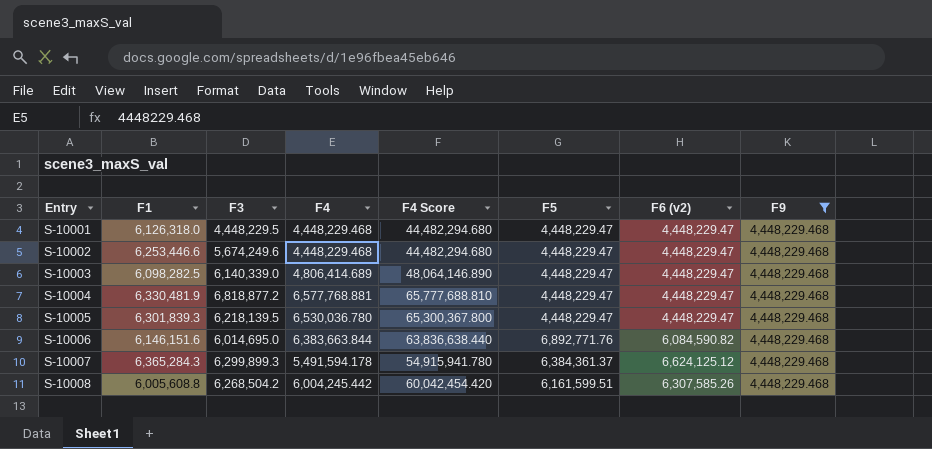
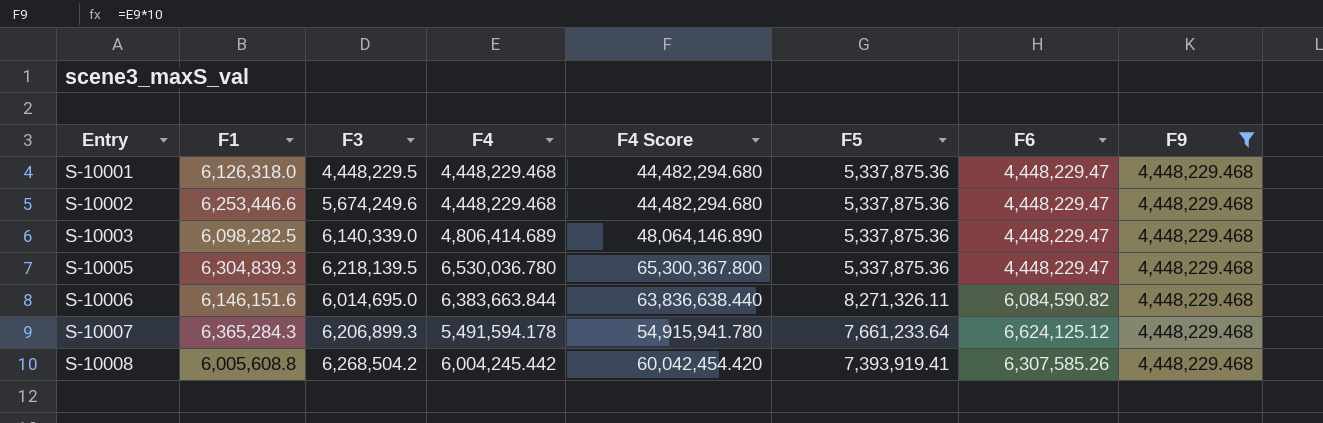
column name: F6 (v2) -> F6
row S-10004: 6,330,481.9 | 6,818,877.2 | 6,577,768.881 | 65,777,688.810 | 4,448,229.47 | 4,448,229.47 | 4,448,229.468 -> none
S-10001 | F5: 4,448,229.47 -> 5,337,875.36
S-10002 | F5: 4,448,229.47 -> 5,337,875.36
S-10003 | F5: 4,448,229.47 -> 5,337,875.36
S-10005 | F1: 6,301,839.3 -> 6,304,839.3
S-10005 | F5: 4,448,229.47 -> 5,337,875.36
S-10006 | F5: 6,892,771.76 -> 8,271,326.11
S-10007 | F3: 6,299,899.3 -> 6,206,899.3
S-10007 | F5: 6,384,361.37 -> 7,661,233.64
S-10008 | F5: 6,161,599.51 -> 7,393,919.41

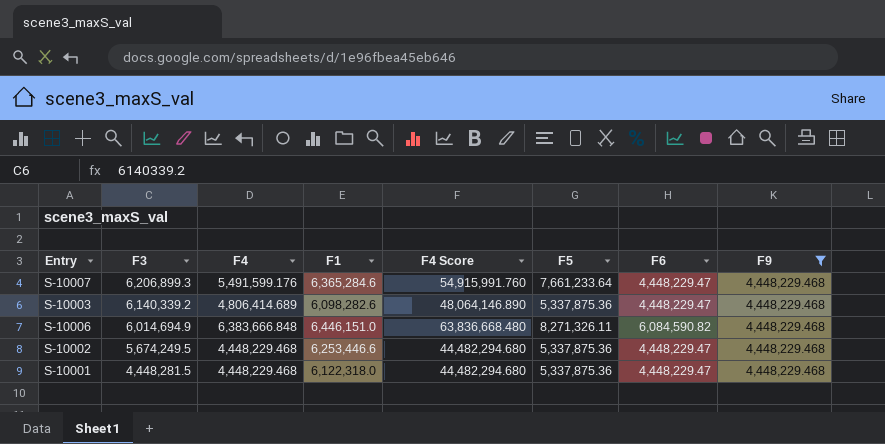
row order: Entry ascending -> F3 descending
column F1 | position: 2 -> 4
row S-10005: 6,304,839.3 | 6,218,139.5 | 6,530,036.780 | 65,300,367.800 | 5,337,875.36 | 4,448,229.47 | 4,448,229.468 -> none
row S-10008: 6,005,608.8 | 6,268,504.2 | 6,004,245.442 | 60,042,454.420 | 7,393,919.41 | 6,307,585.26 | 4,448,229.468 -> none
S-10007 | F4: 5,491,594.178 -> 5,491,599.176
S-10007 | F1: 6,365,284.3 -> 6,365,284.6
S-10007 | F4 Score: 54,915,941.780 -> 54,915,991.760
S-10007 | F6: 6,624,125.12 -> 4,448,229.47
S-10003 | F3: 6,140,339.0 -> 6,140,339.2
S-10003 | F1: 6,098,282.5 -> 6,098,282.6
S-10006 | F3: 6,014,695.0 -> 6,014,694.9
S-10006 | F4: 6,383,663.844 -> 6,383,666.848
S-10006 | F1: 6,146,151.6 -> 6,446,151.0
S-10006 | F4 Score: 63,836,638.440 -> 63,836,668.480
S-10002 | F3: 5,674,249.6 -> 5,674,249.5
S-10001 | F3: 4,448,229.5 -> 4,448,281.5
S-10001 | F1: 6,126,318.0 -> 6,122,318.0

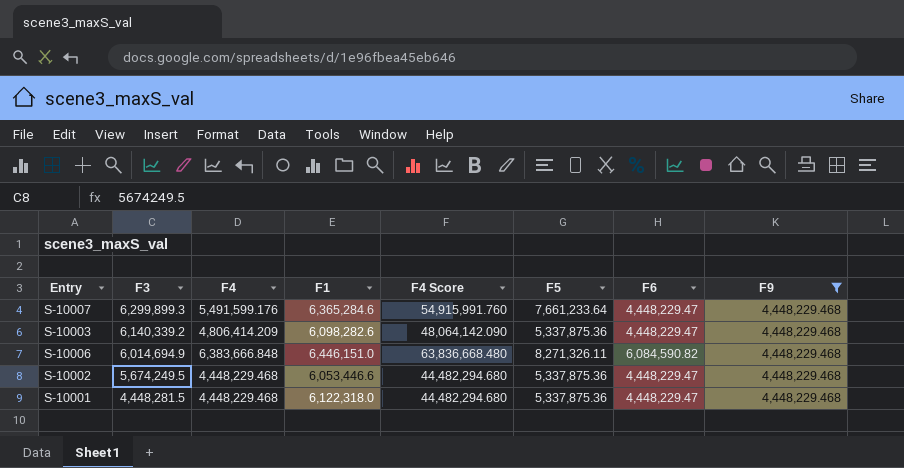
S-10007 | F3: 6,206,899.3 -> 6,299,899.3
S-10003 | F4: 4,806,414.689 -> 4,806,414.209
S-10003 | F4 Score: 48,064,146.890 -> 48,064,142.090
S-10002 | F1: 6,253,446.6 -> 6,053,446.6

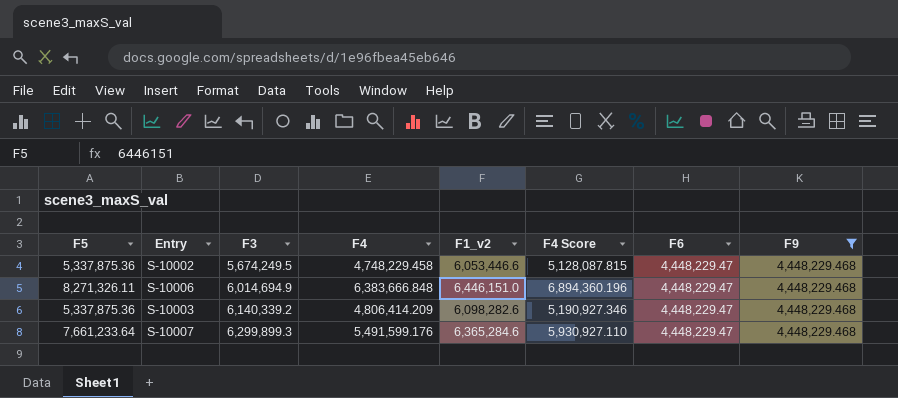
row order: F3 descending -> F3 ascending
column F5 | position: 6 -> 1
column name: F1 -> F1_v2
column F4 Score | formula: [F4] * 10 -> [F4] * 1.08
row S-10001: 4,448,281.5 | 4,448,229.468 | 6,122,318.0 | 44,482,294.680 | 5,337,875.36 | 4,448,229.47 | 4,448,229.468 -> none
S-10002 | F4: 4,448,229.468 -> 4,748,229.458
S-10006 | F6: 6,084,590.82 -> 4,448,229.47

